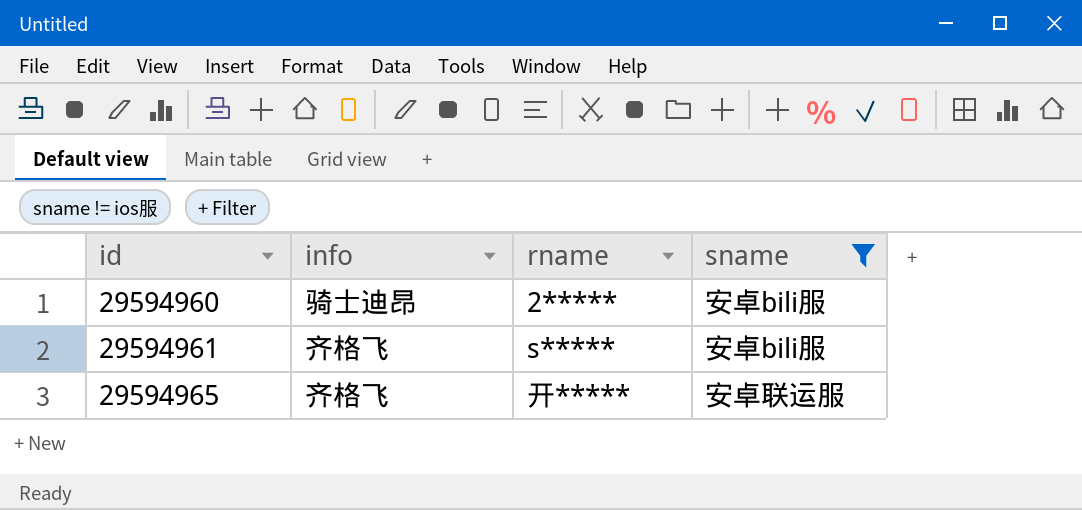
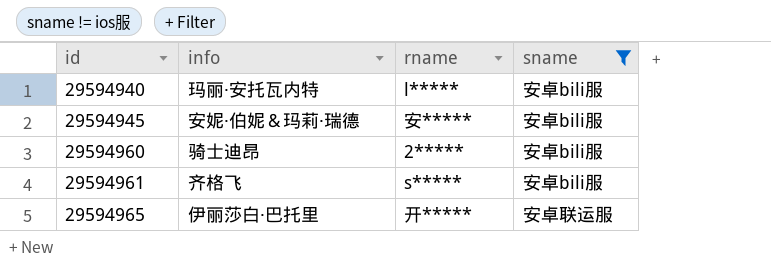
row 29594940: none -> 玛丽·安托瓦内特 | l***** | 安卓bili服
row 29594945: none -> 安妮·伯妮＆玛莉·瑞德 | 安***** | 安卓bili服
29594965 | info: 齐格飞 -> 伊丽莎白·巴托里

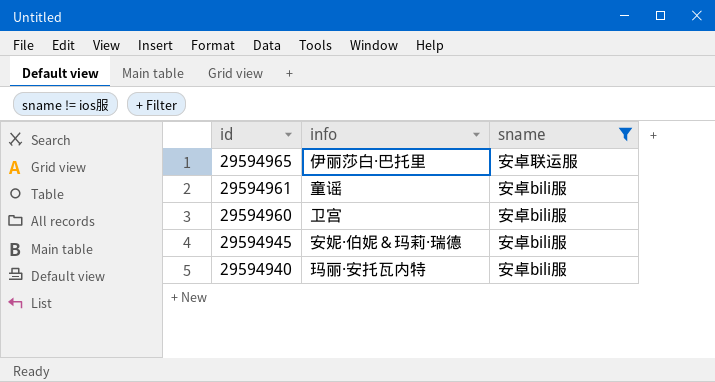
row order: id ascending -> id descending
column rname | position: 3 -> none
29594961 | info: 齐格飞 -> 童谣
29594960 | info: 骑士迪昂 -> 卫宫

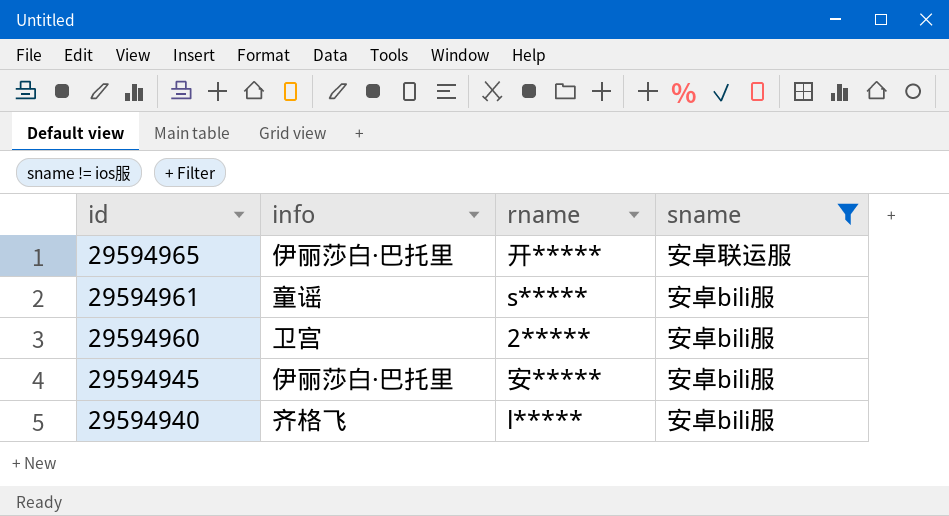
column rname | position: none -> 3
29594945 | info: 安妮·伯妮＆玛莉·瑞德 -> 伊丽莎白·巴托里
29594940 | info: 玛丽·安托瓦内特 -> 齐格飞

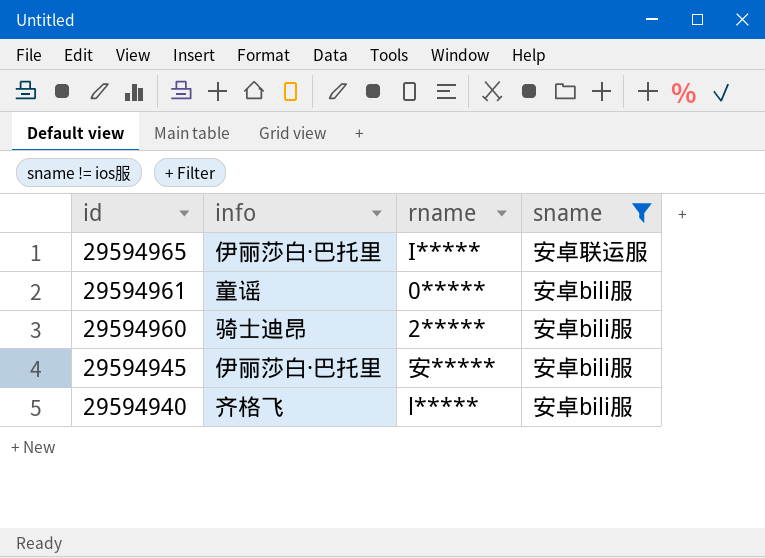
29594965 | rname: 开***** -> I*****
29594961 | rname: s***** -> 0*****
29594960 | info: 卫宫 -> 骑士迪昂

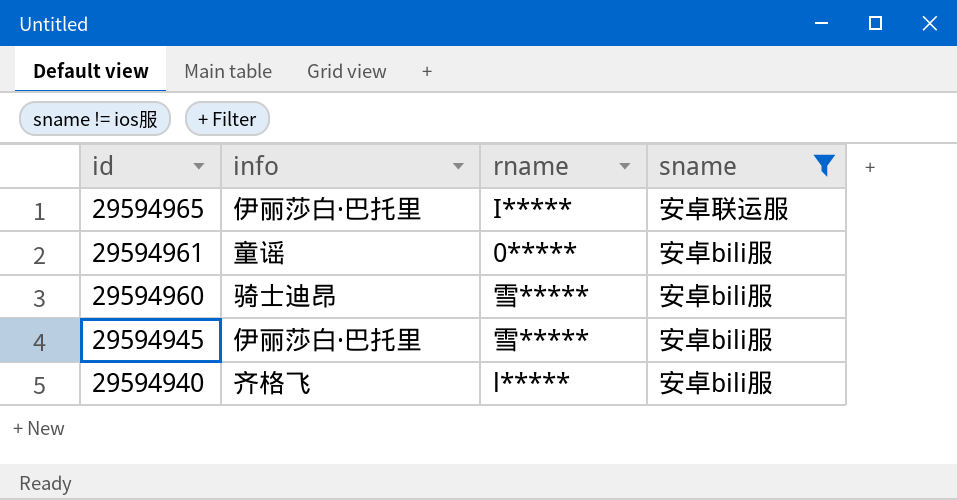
29594960 | rname: 2***** -> 雪*****
29594945 | rname: 安***** -> 雪*****

